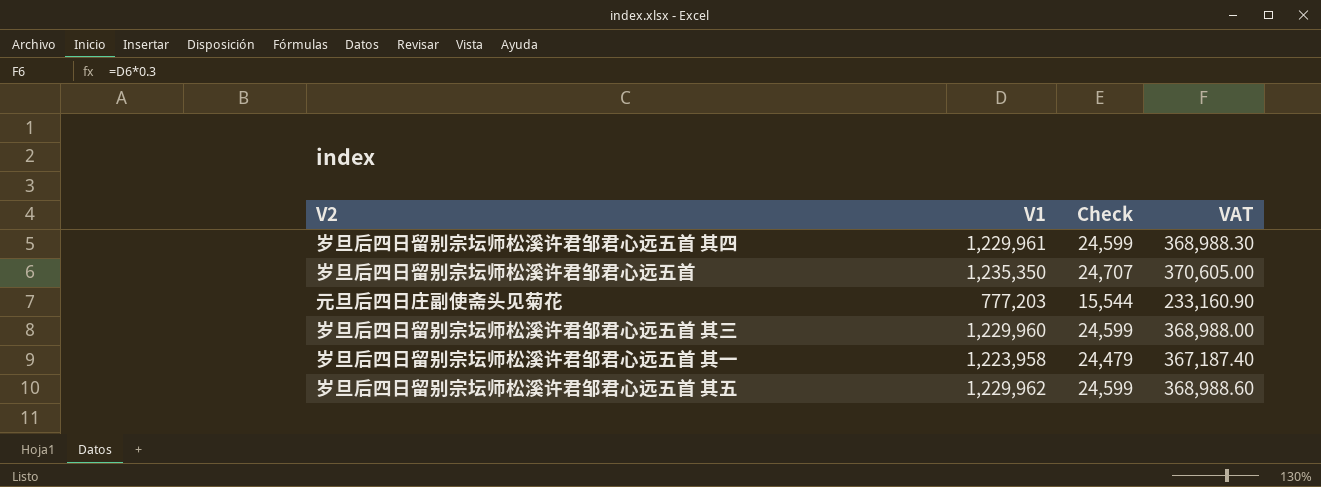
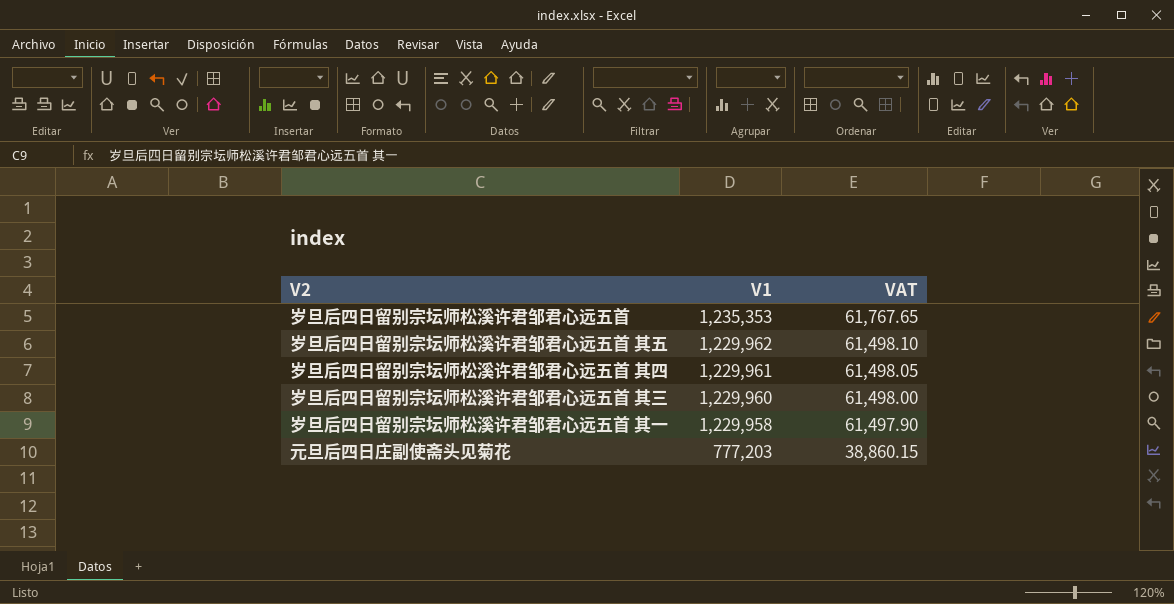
row order: none -> V1 descending
column Check | formula: [V1] * 0.02 -> none
column VAT | formula: [V1] * 0.3 -> [V1] * 0.05
岁旦后四日留别宗坛师松溪许君邹君心远五首 | V1: 1,235,350 -> 1,235,353
岁旦后四日留别宗坛师松溪许君邹君心远五首 其一 | V1: 1,223,958 -> 1,229,958

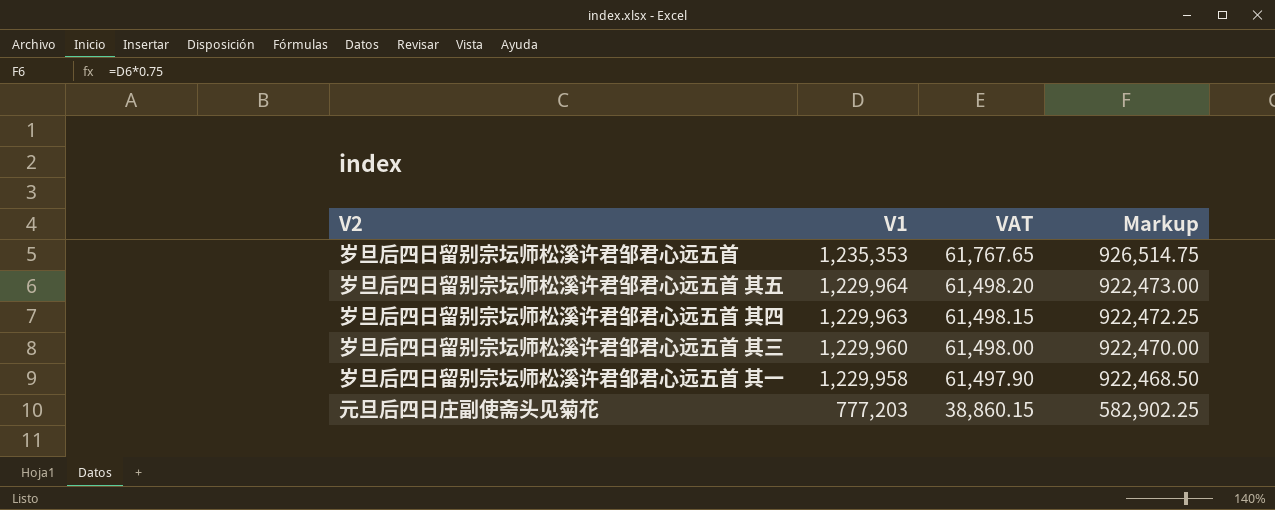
column Markup | formula: none -> [V1] * 0.75
岁旦后四日留别宗坛师松溪许君邹君心远五首 其五 | V1: 1,229,962 -> 1,229,964
岁旦后四日留别宗坛师松溪许君邹君心远五首 其五 | VAT: 61,498.10 -> 61,498.20
岁旦后四日留别宗坛师松溪许君邹君心远五首 其四 | V1: 1,229,961 -> 1,229,963
岁旦后四日留别宗坛师松溪许君邹君心远五首 其四 | VAT: 61,498.05 -> 61,498.15

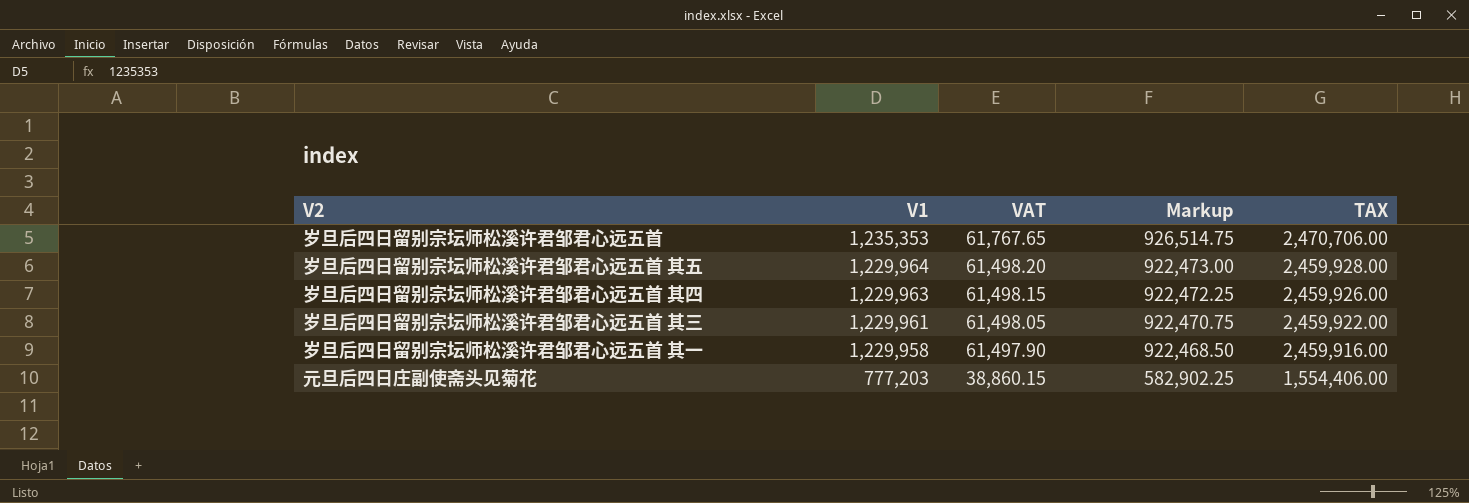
column TAX | formula: none -> [V1] * 2
岁旦后四日留别宗坛师松溪许君邹君心远五首 其三 | V1: 1,229,960 -> 1,229,961
岁旦后四日留别宗坛师松溪许君邹君心远五首 其三 | VAT: 61,498.00 -> 61,498.05
岁旦后四日留别宗坛师松溪许君邹君心远五首 其三 | Markup: 922,470.00 -> 922,470.75

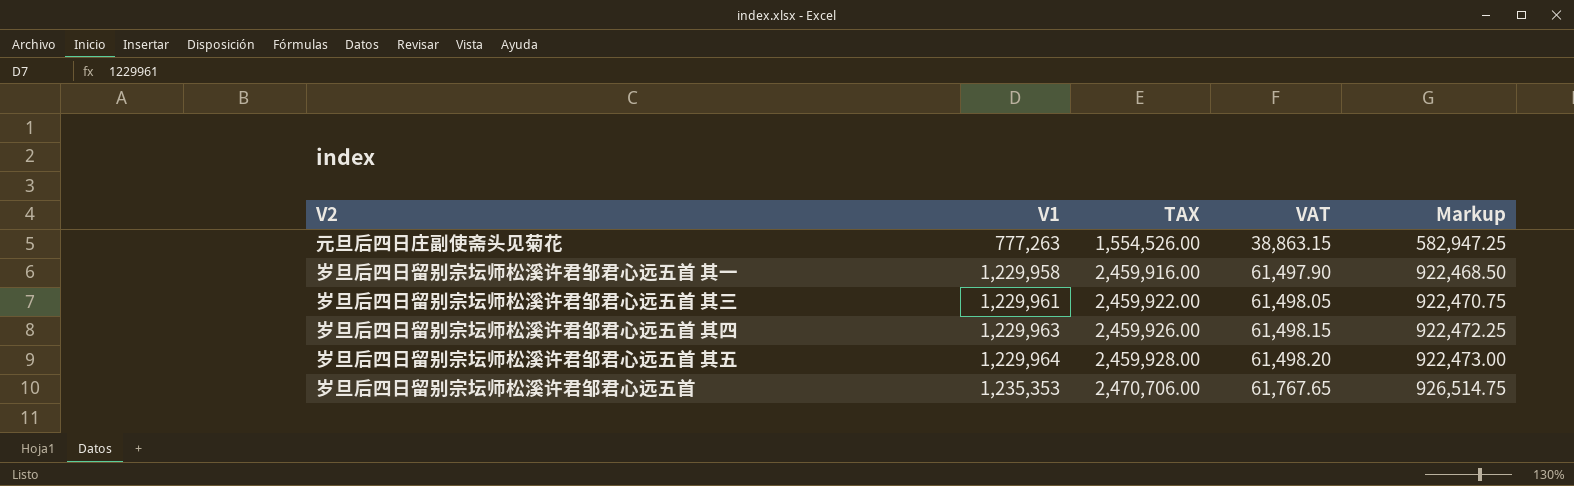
row order: V1 descending -> V1 ascending
column TAX | position: 5 -> 3
元旦后四日庄副使斋头见菊花 | V1: 777,203 -> 777,263
元旦后四日庄副使斋头见菊花 | TAX: 1,554,406.00 -> 1,554,526.00
元旦后四日庄副使斋头见菊花 | VAT: 38,860.15 -> 38,863.15
元旦后四日庄副使斋头见菊花 | Markup: 582,902.25 -> 582,947.25

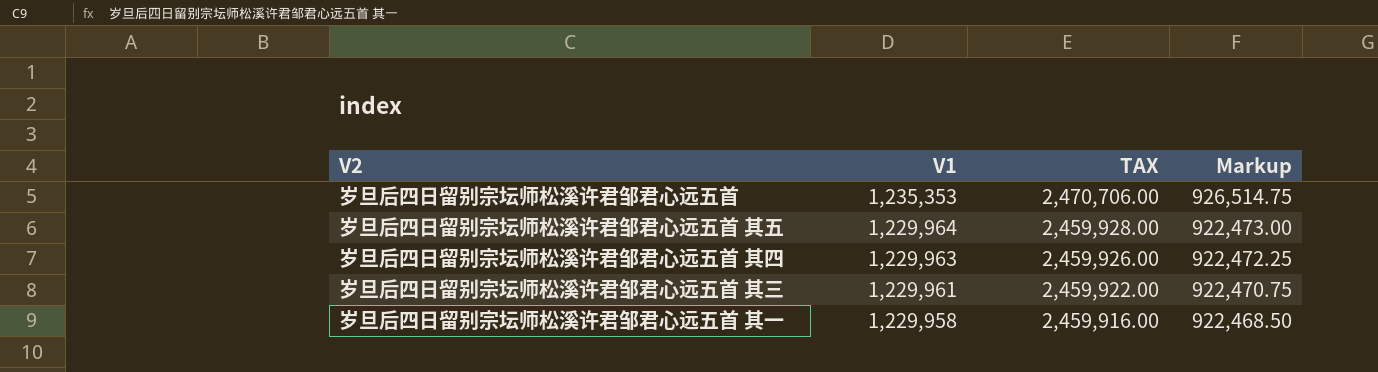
row order: V1 ascending -> V1 descending
column VAT | formula: [V1] * 0.05 -> none
row 元旦后四日庄副使斋头见菊花: 777,263 | 1,554,526.00 | 38,863.15 | 582,947.25 -> none

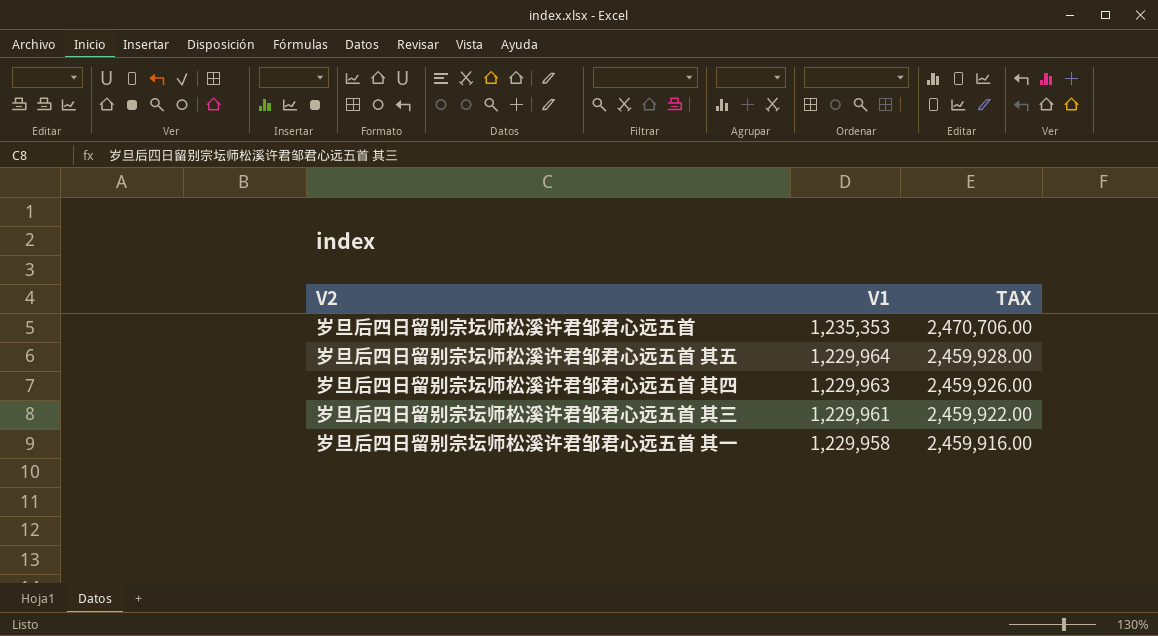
column Markup | formula: [V1] * 0.75 -> none

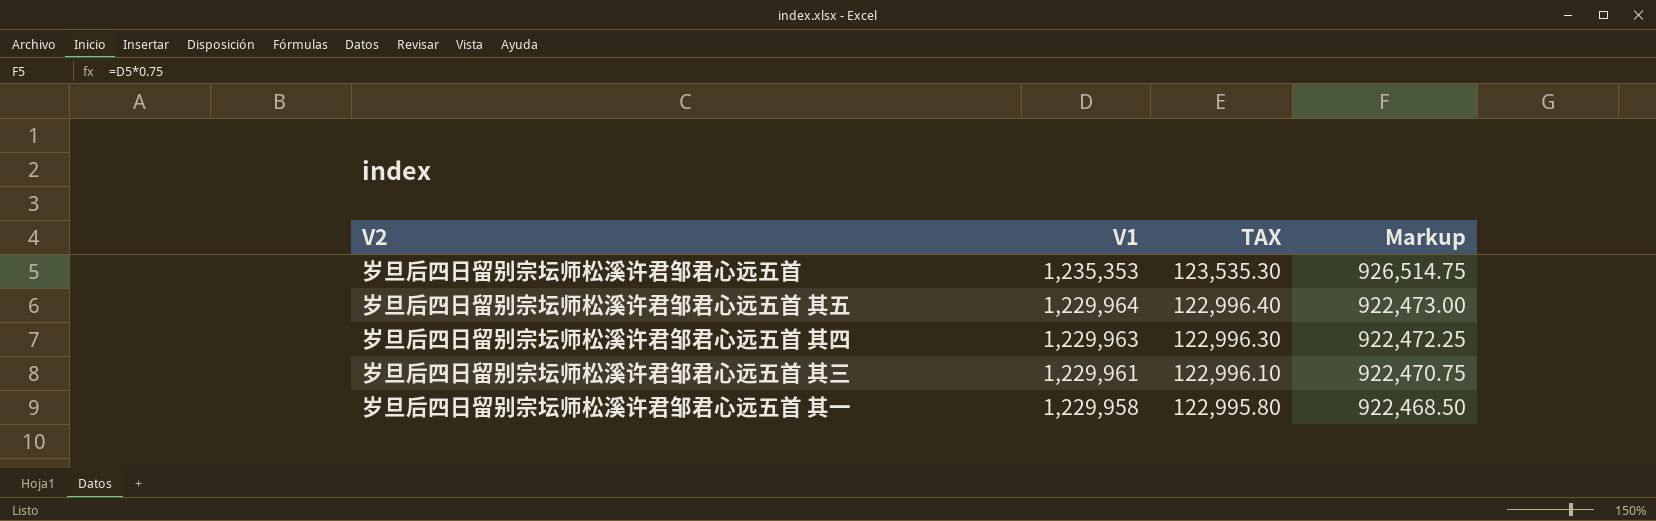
column TAX | formula: [V1] * 2 -> [V1] * 0.1
column Markup | formula: none -> [V1] * 0.75

